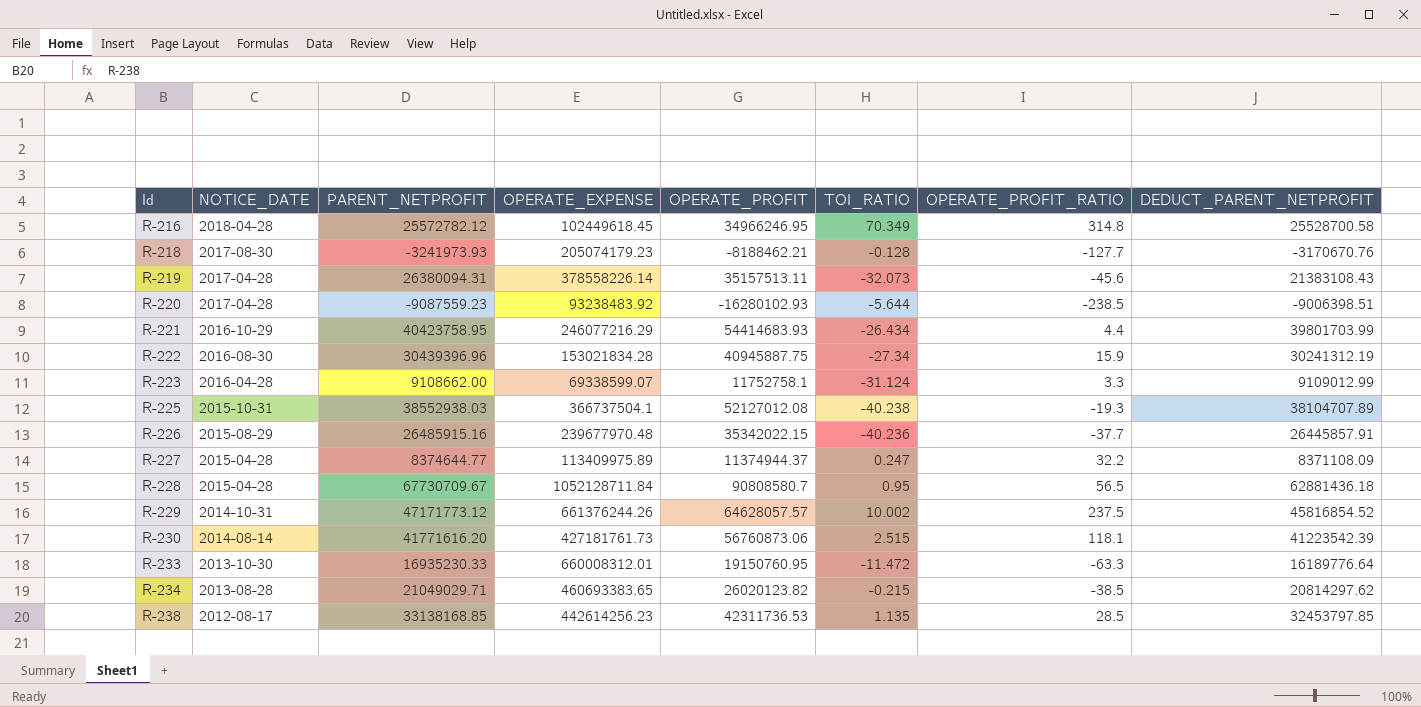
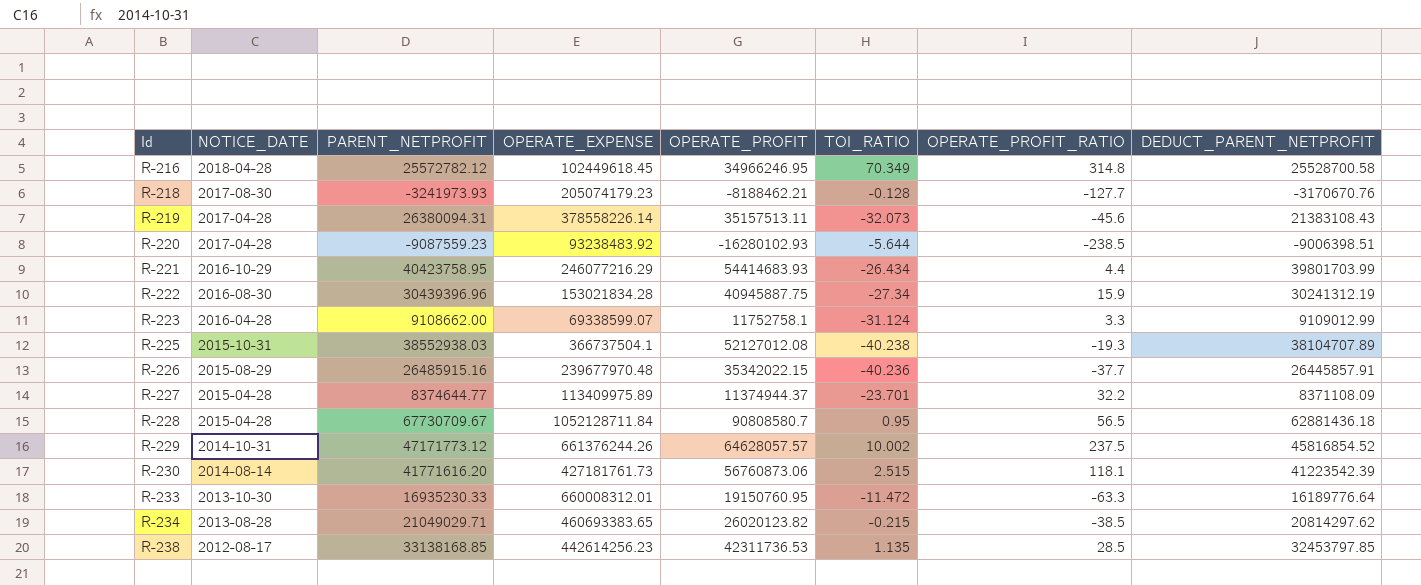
R-227 | TOI_RATIO: 0.247 -> -23.701

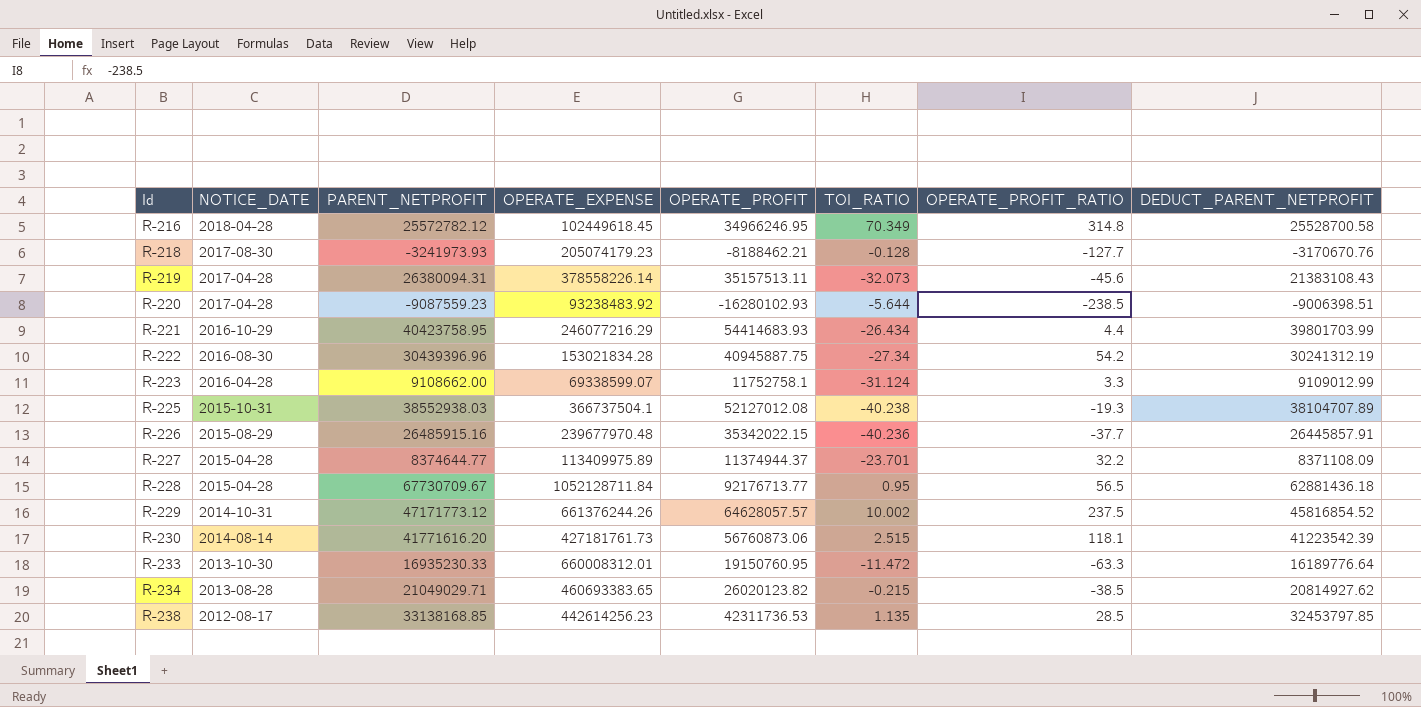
R-222 | OPERATE_PROFIT_RATIO: 15.9 -> 54.2
R-228 | OPERATE_PROFIT: 90808580.7 -> 92176713.77
R-234 | DEDUCT_PARENT_NETPROFIT: 20814297.62 -> 20814927.62

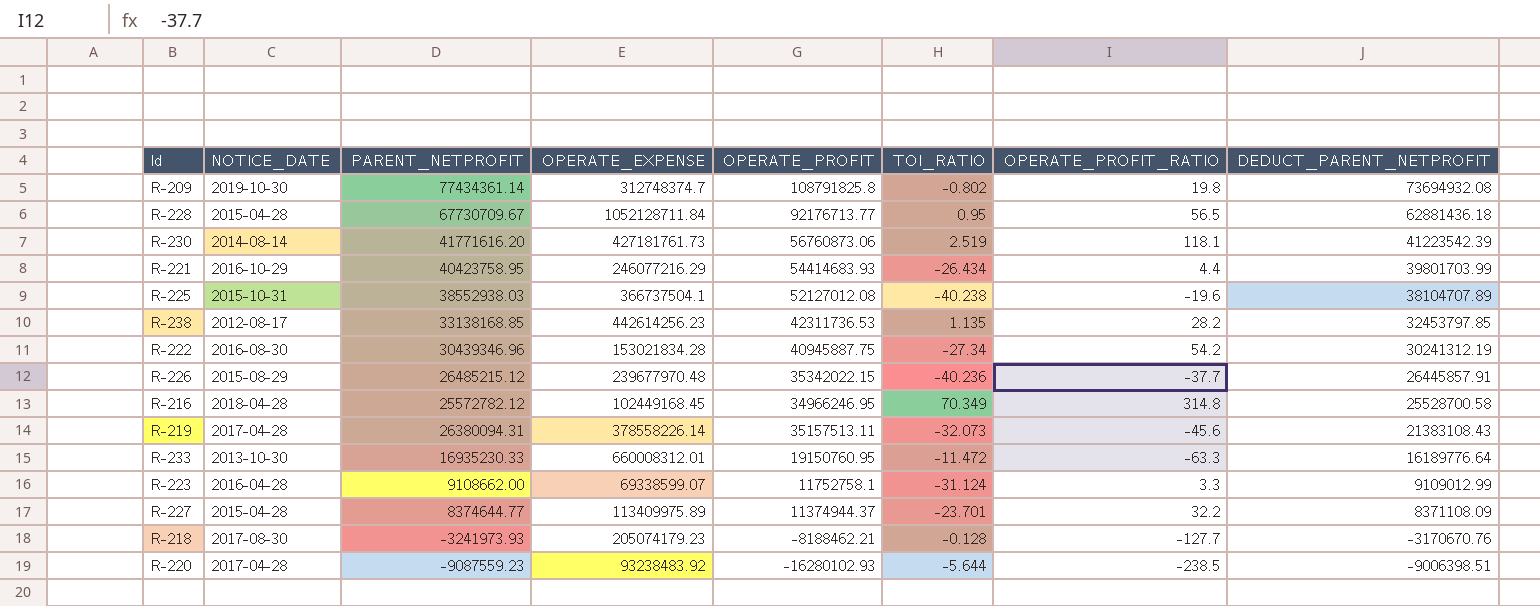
row order: Id ascending -> DEDUCT_PARENT_NETPROFIT descending
row R-229: 2014-10-31 | 47171773.12 | 661376244.26 | 64628057.57 | 10.002 | 237.5 | 45816854.52 -> none
row R-234: 2013-08-28 | 21049029.71 | 460693383.65 | 26020123.82 | -0.215 | -38.5 | 20814927.62 -> none
row R-209: none -> 2019-10-30 | 77434361.14 | 312748374.7 | 108791825.8 | -0.802 | 19.8 | 73694932.08
R-230 | TOI_RATIO: 2.515 -> 2.519
R-225 | OPERATE_PROFIT_RATIO: -19.3 -> -19.6
R-238 | OPERATE_PROFIT_RATIO: 28.5 -> 28.2
R-222 | PARENT_NETPROFIT: 30439396.96 -> 30439346.96
R-226 | PARENT_NETPROFIT: 26485915.16 -> 26485215.12
R-216 | OPERATE_EXPENSE: 102449618.45 -> 102449168.45

